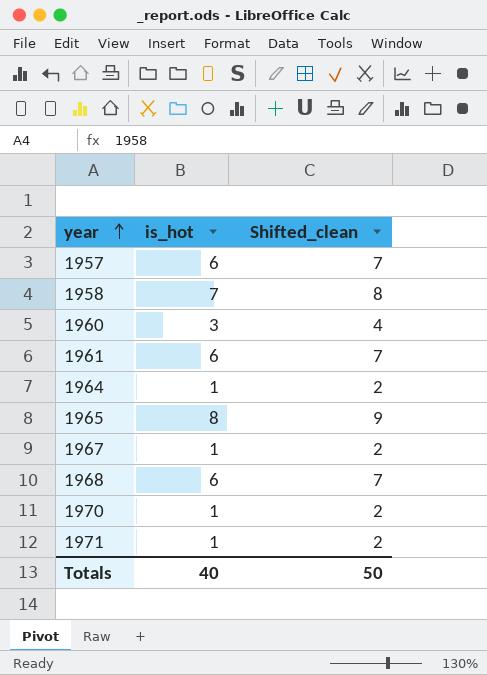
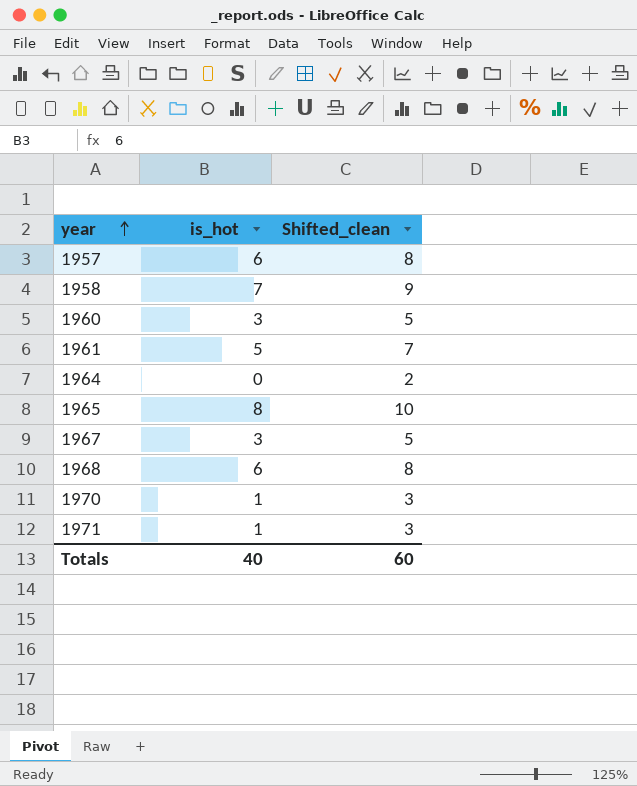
column Shifted_clean | formula: [is_hot] + 1 -> [is_hot] + 2
1961 | is_hot: 6 -> 5
1964 | is_hot: 1 -> 0
1967 | is_hot: 1 -> 3
Totals | Shifted_clean: 50 -> 60

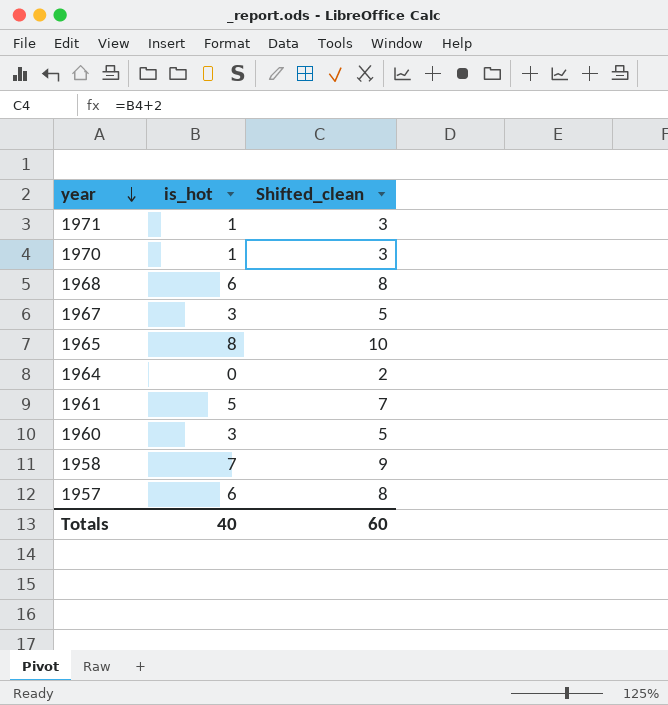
row order: year ascending -> year descending

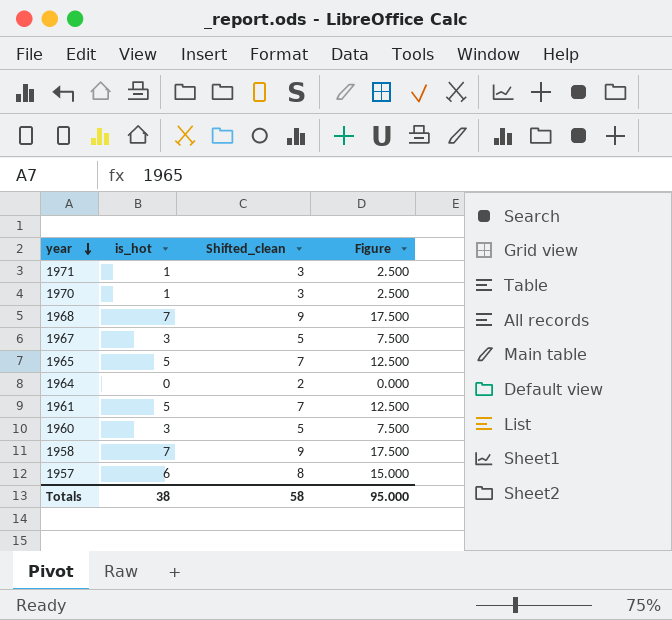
column Figure | formula: none -> [is_hot] * 2.5
1968 | is_hot: 6 -> 7
1968 | Shifted_clean: 8 -> 9
1965 | is_hot: 8 -> 5
1965 | Shifted_clean: 10 -> 7
Totals | is_hot: 40 -> 38
Totals | Shifted_clean: 60 -> 58

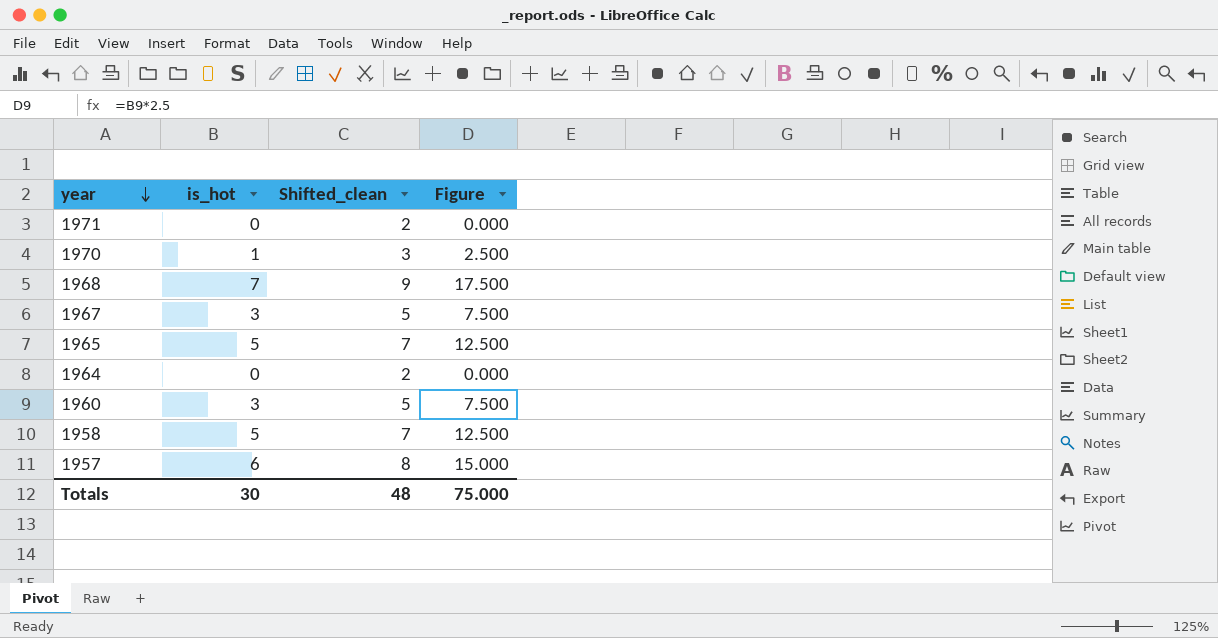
row 1961: 5 | 7 | 12.500 -> none
1971 | is_hot: 1 -> 0
1971 | Shifted_clean: 3 -> 2
1971 | Figure: 2.500 -> 0.000
1958 | is_hot: 7 -> 5
1958 | Shifted_clean: 9 -> 7
1958 | Figure: 17.500 -> 12.500
Totals | is_hot: 38 -> 30
Totals | Shifted_clean: 58 -> 48
Totals | Figure: 95.000 -> 75.000

